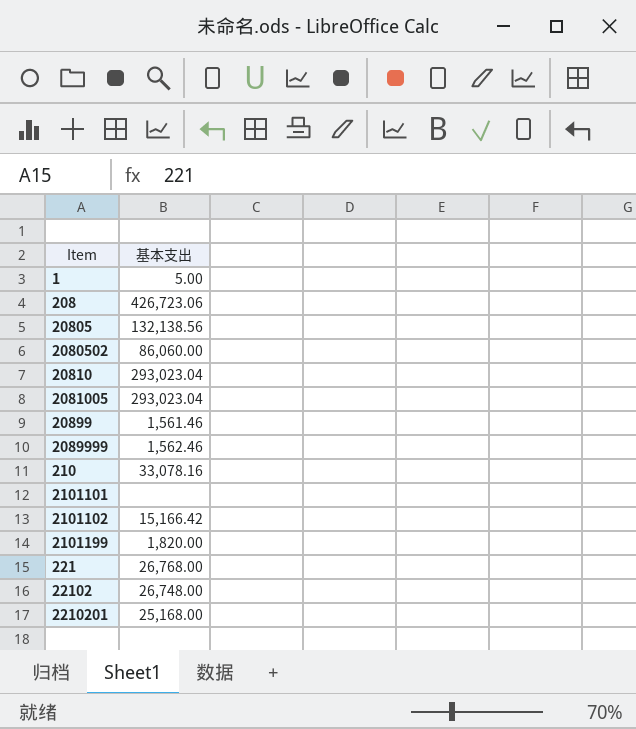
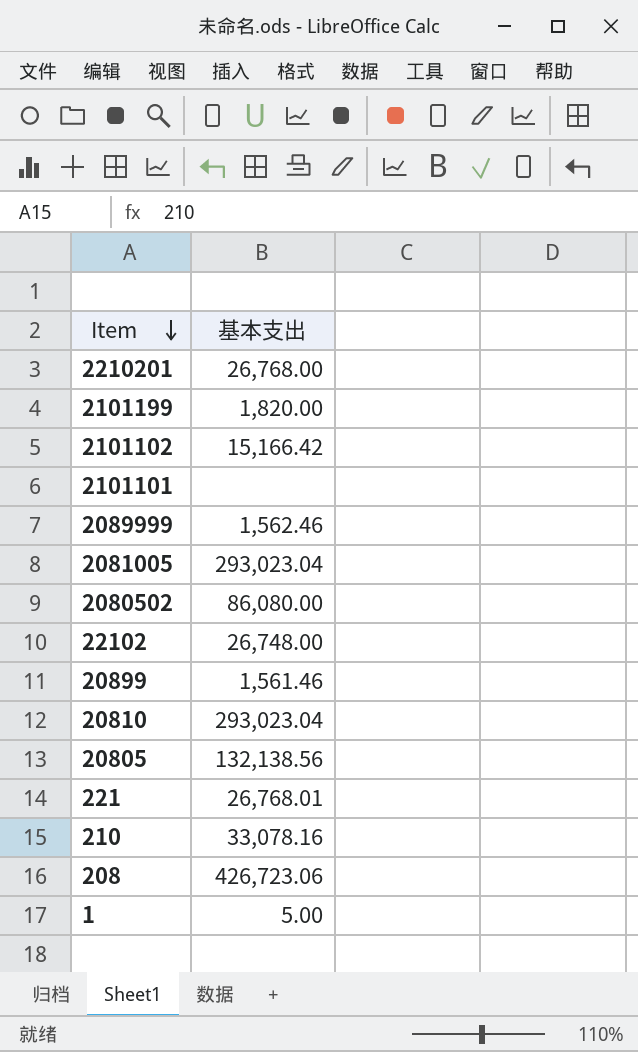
row order: none -> Item descending
2210201 | 基本支出: 25,168.00 -> 26,768.00
2080502 | 基本支出: 86,060.00 -> 86,080.00
221 | 基本支出: 26,768.00 -> 26,768.01

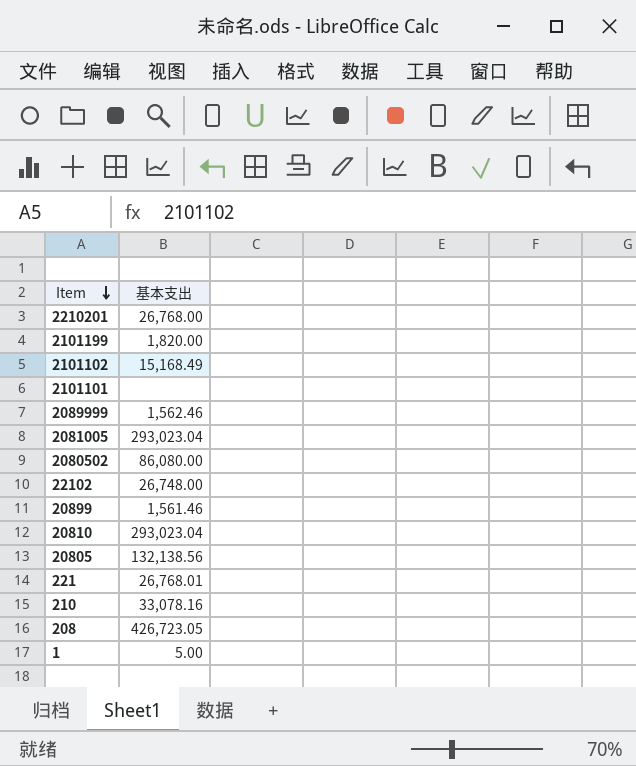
2101102 | 基本支出: 15,166.42 -> 15,168.49
208 | 基本支出: 426,723.06 -> 426,723.05

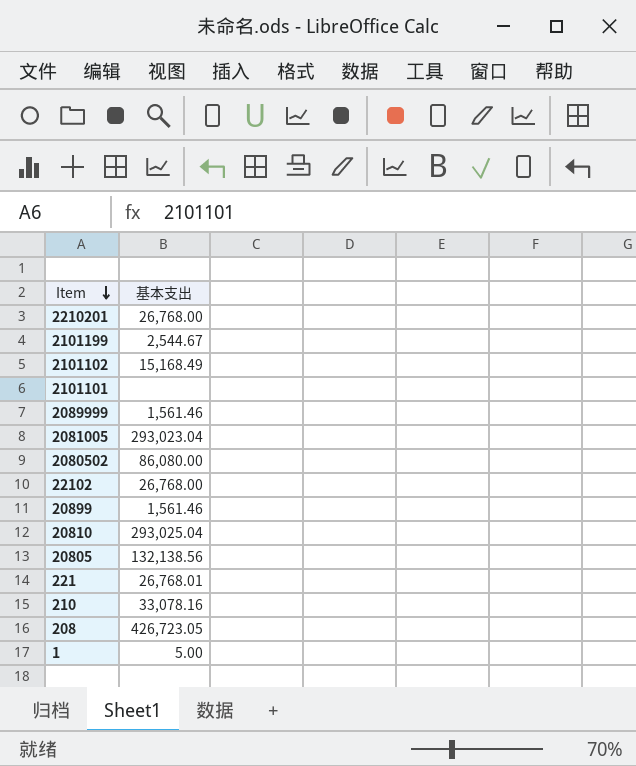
2101199 | 基本支出: 1,820.00 -> 2,544.67
2089999 | 基本支出: 1,562.46 -> 1,561.46
22102 | 基本支出: 26,748.00 -> 26,768.00
20810 | 基本支出: 293,023.04 -> 293,025.04

